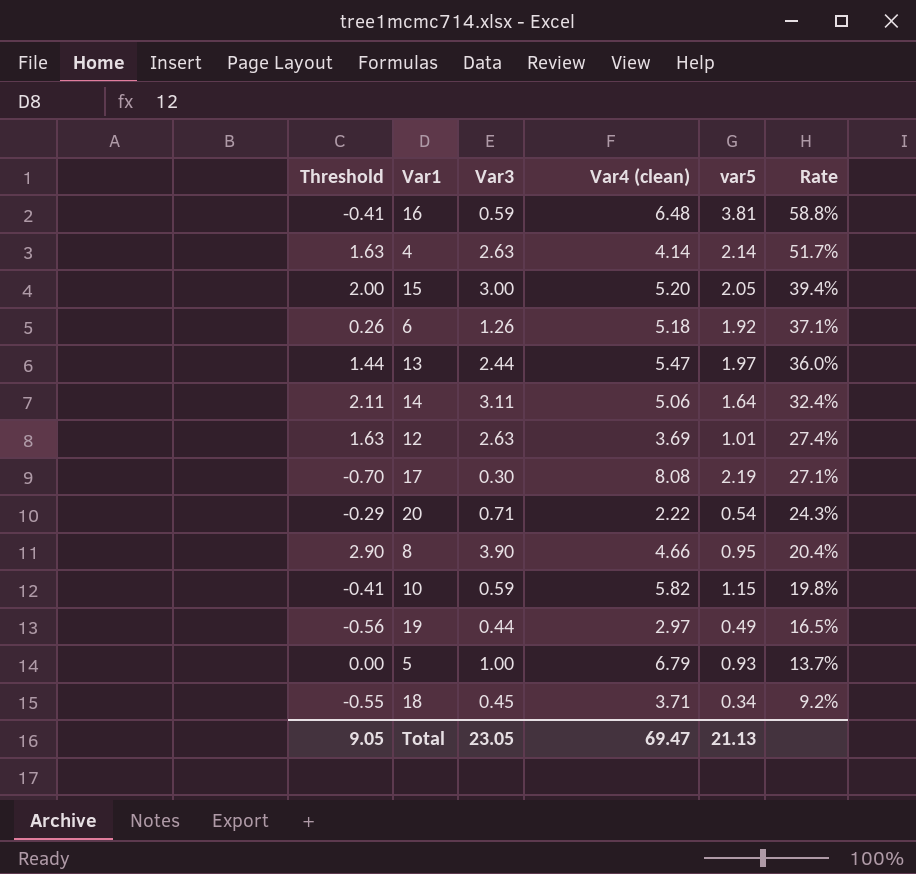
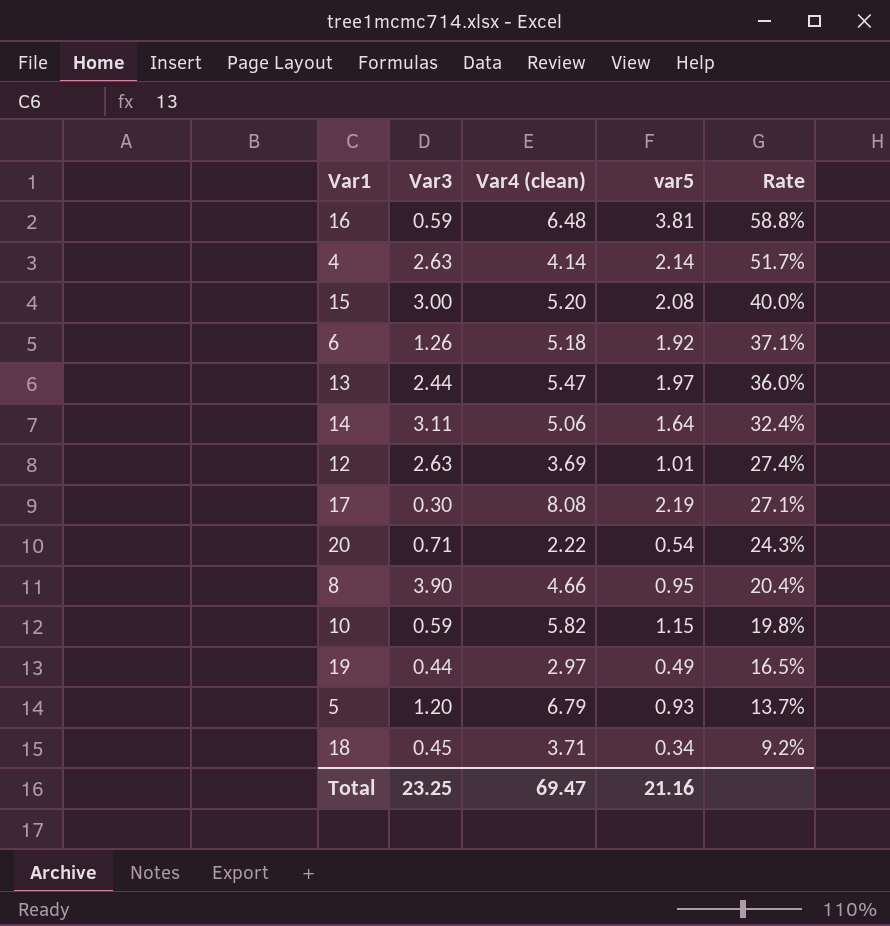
column Threshold | formula: [Var3] - 1 -> none
15 | var5: 2.05 -> 2.08
15 | Rate: 39.4% -> 40.0%
5 | Var3: 1.00 -> 1.20
Total | Var3: 23.05 -> 23.25
Total | var5: 21.13 -> 21.16

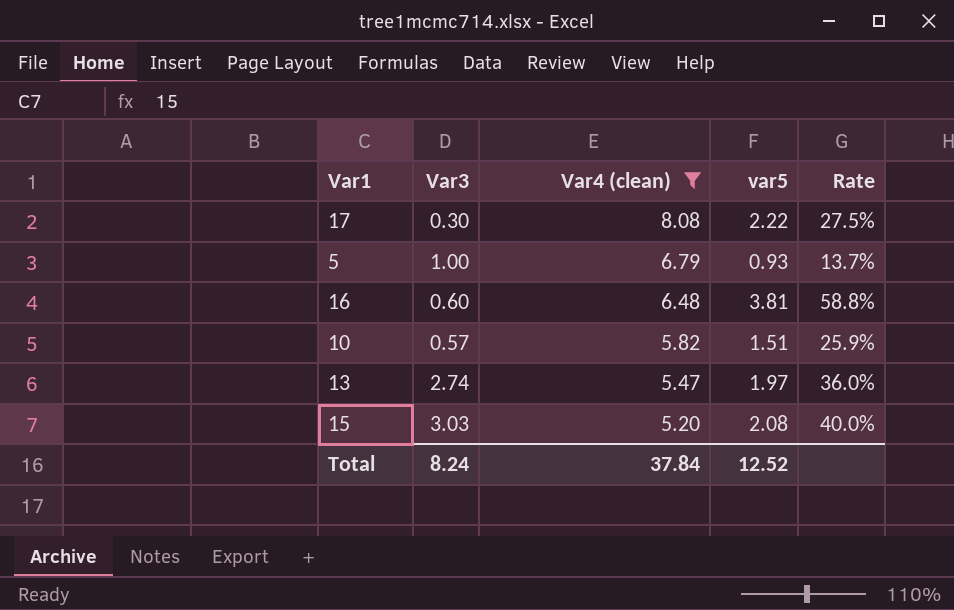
filter: none -> Var4 (clean) >= 5.20
row order: Rate descending -> Var4 (clean) descending
17 | var5: 2.19 -> 2.22
17 | Rate: 27.1% -> 27.5%
5 | Var3: 1.20 -> 1.00
16 | Var3: 0.59 -> 0.60
10 | Var3: 0.59 -> 0.57
10 | var5: 1.15 -> 1.51
10 | Rate: 19.8% -> 25.9%
13 | Var3: 2.44 -> 2.74
15 | Var3: 3.00 -> 3.03
Total | Var3: 23.25 -> 8.24
Total | Var4 (clean): 69.47 -> 37.84
Total | var5: 21.16 -> 12.52

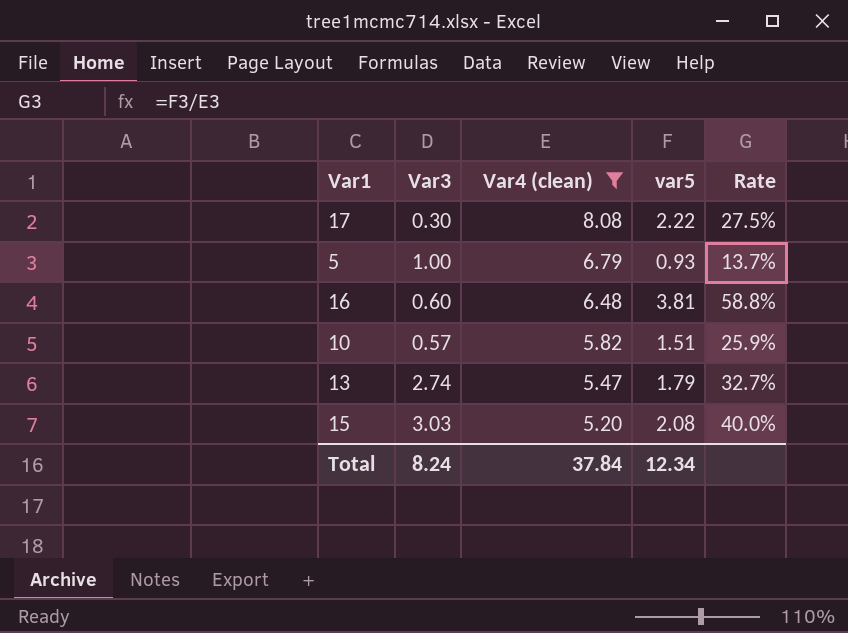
13 | var5: 1.97 -> 1.79
13 | Rate: 36.0% -> 32.7%
Total | var5: 12.52 -> 12.34

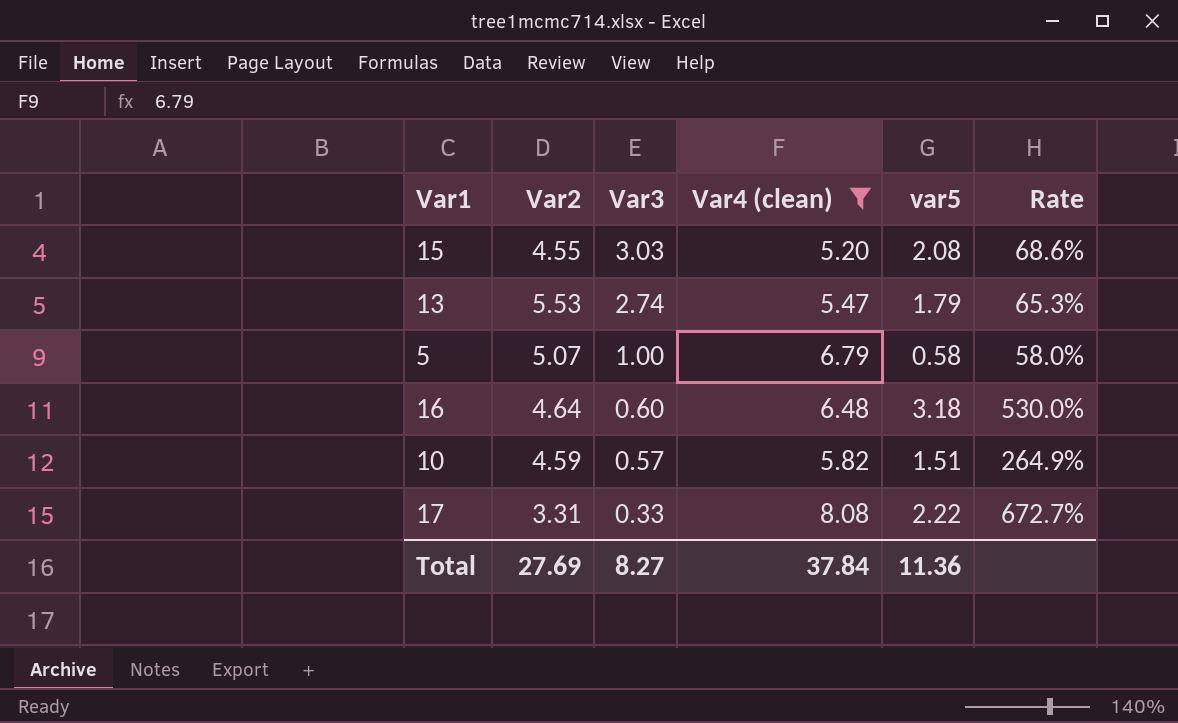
row order: Var4 (clean) descending -> Var3 descending
column Var2 | position: none -> 2
column Rate | formula: [var5] / [Var4 (clean)] -> [var5] / [Var3]
5 | var5: 0.93 -> 0.58
16 | var5: 3.81 -> 3.18
17 | Var3: 0.30 -> 0.33
Total | Var3: 8.24 -> 8.27
Total | var5: 12.34 -> 11.36

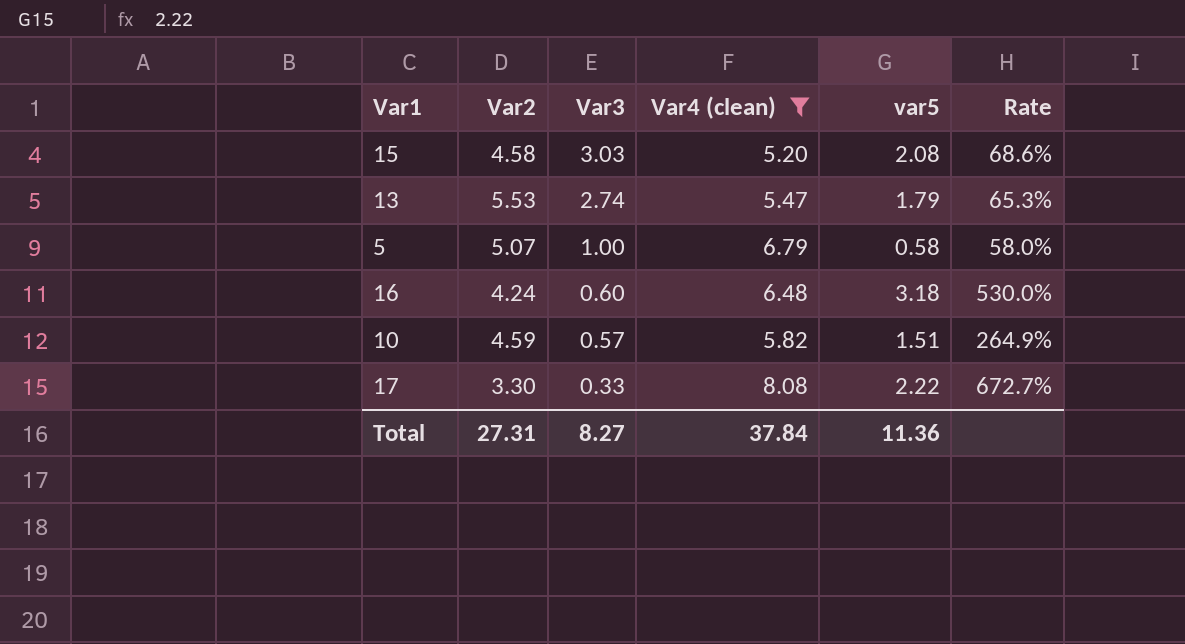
15 | Var2: 4.55 -> 4.58
16 | Var2: 4.64 -> 4.24
17 | Var2: 3.31 -> 3.30
Total | Var2: 27.69 -> 27.31

